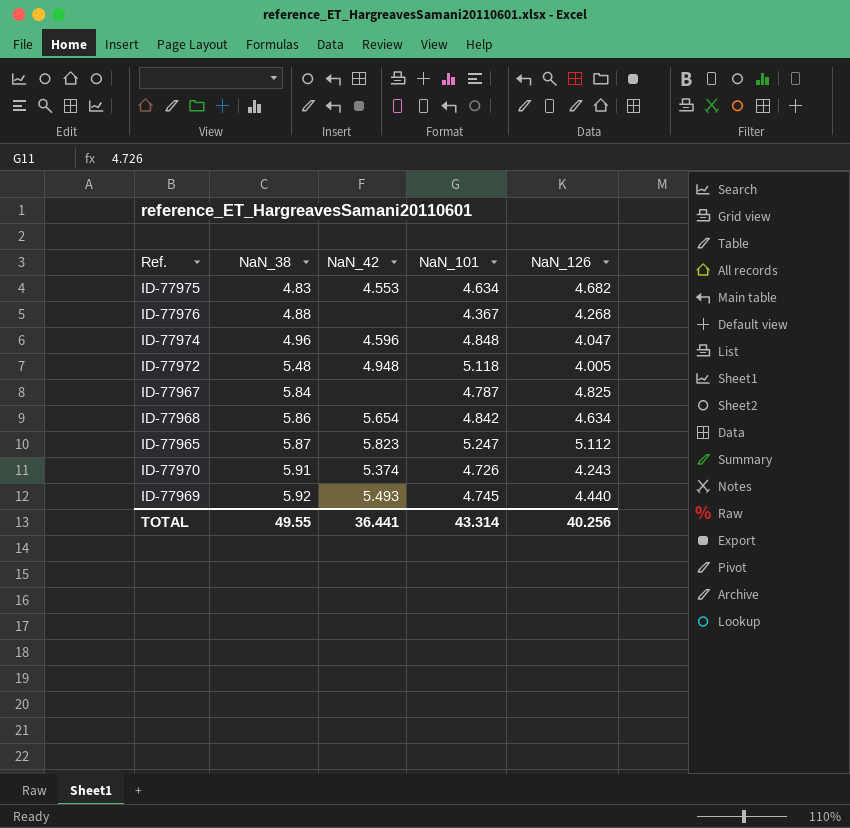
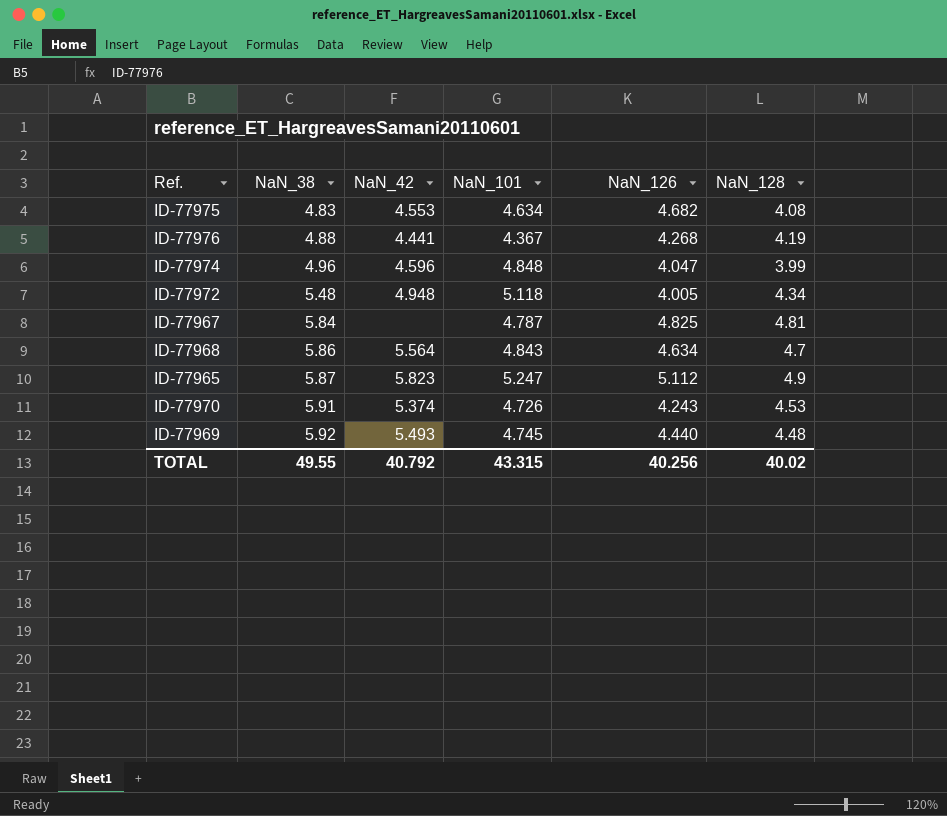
column NaN_128 | position: none -> 6
ID-77976 | NaN_42: none -> 4.441
ID-77968 | NaN_42: 5.654 -> 5.564
ID-77968 | NaN_101: 4.842 -> 4.843
TOTAL | NaN_42: 36.441 -> 40.792
TOTAL | NaN_101: 43.314 -> 43.315

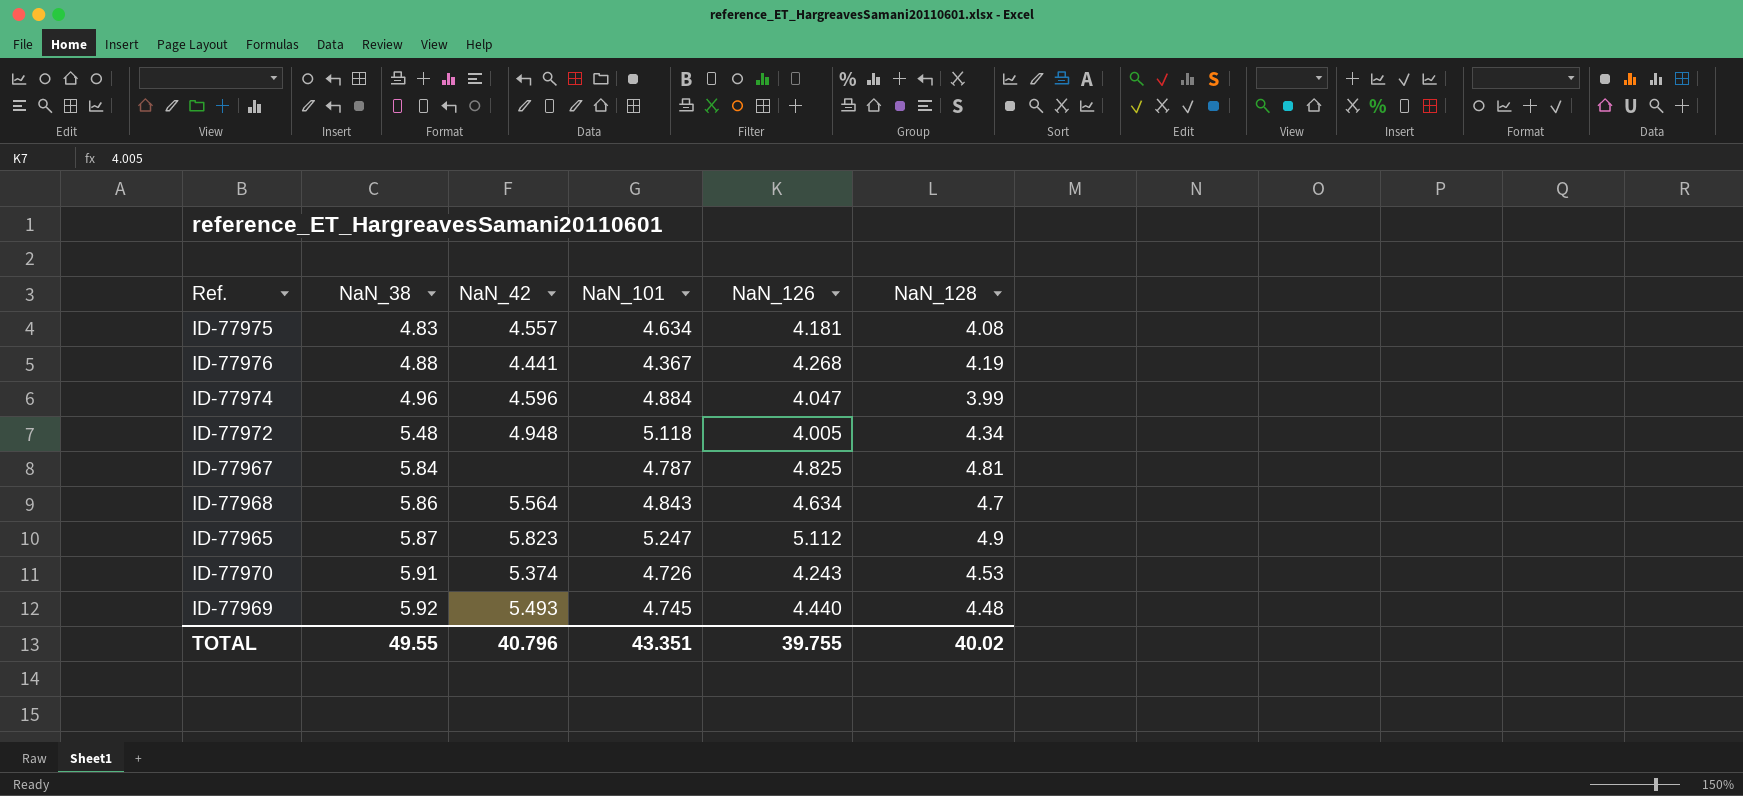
ID-77975 | NaN_42: 4.553 -> 4.557
ID-77975 | NaN_126: 4.682 -> 4.181
ID-77974 | NaN_101: 4.848 -> 4.884
TOTAL | NaN_42: 40.792 -> 40.796
TOTAL | NaN_101: 43.315 -> 43.351
TOTAL | NaN_126: 40.256 -> 39.755

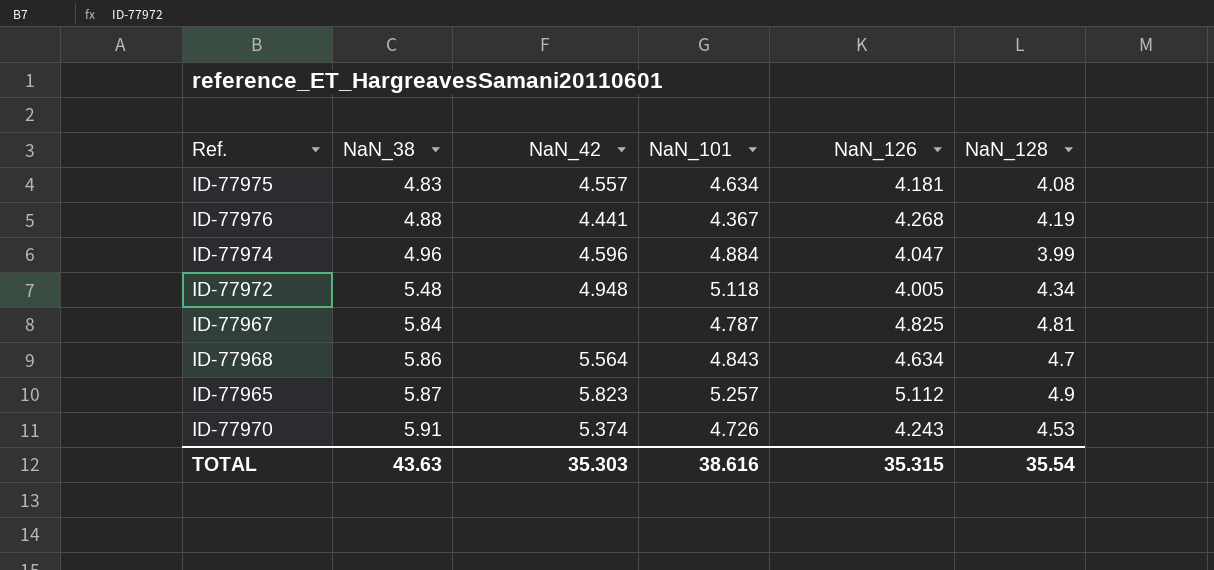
row ID-77969: 5.92 | 5.493 | 4.745 | 4.440 | 4.48 -> none
ID-77965 | NaN_101: 5.247 -> 5.257
TOTAL | NaN_38: 49.55 -> 43.63
TOTAL | NaN_42: 40.796 -> 35.303
TOTAL | NaN_101: 43.351 -> 38.616
TOTAL | NaN_126: 39.755 -> 35.315
TOTAL | NaN_128: 40.02 -> 35.54

